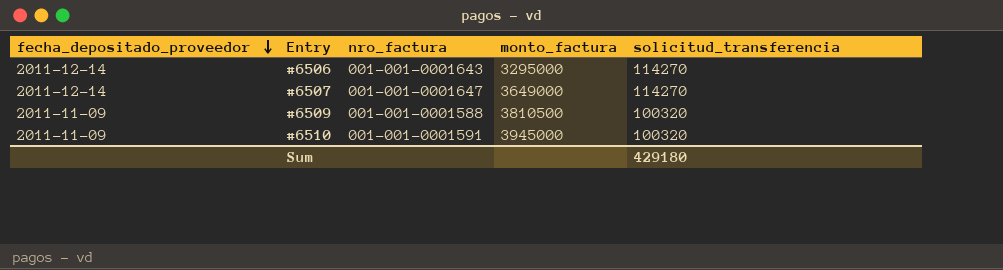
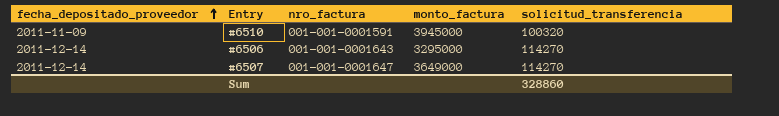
row order: fecha_depositado_proveedor descending -> fecha_depositado_proveedor ascending
row #6509: 2011-11-09 | 001-001-0001588 | 3810500 | 100320 -> none
Sum | solicitud_transferencia: 429180 -> 328860

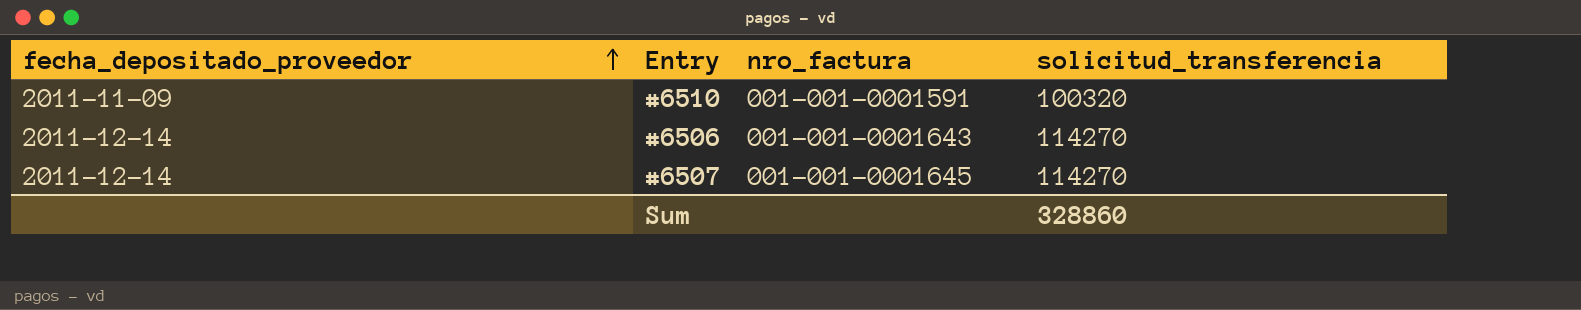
column monto_factura | position: 4 -> none
#6507 | nro_factura: 001-001-0001647 -> 001-001-0001645

